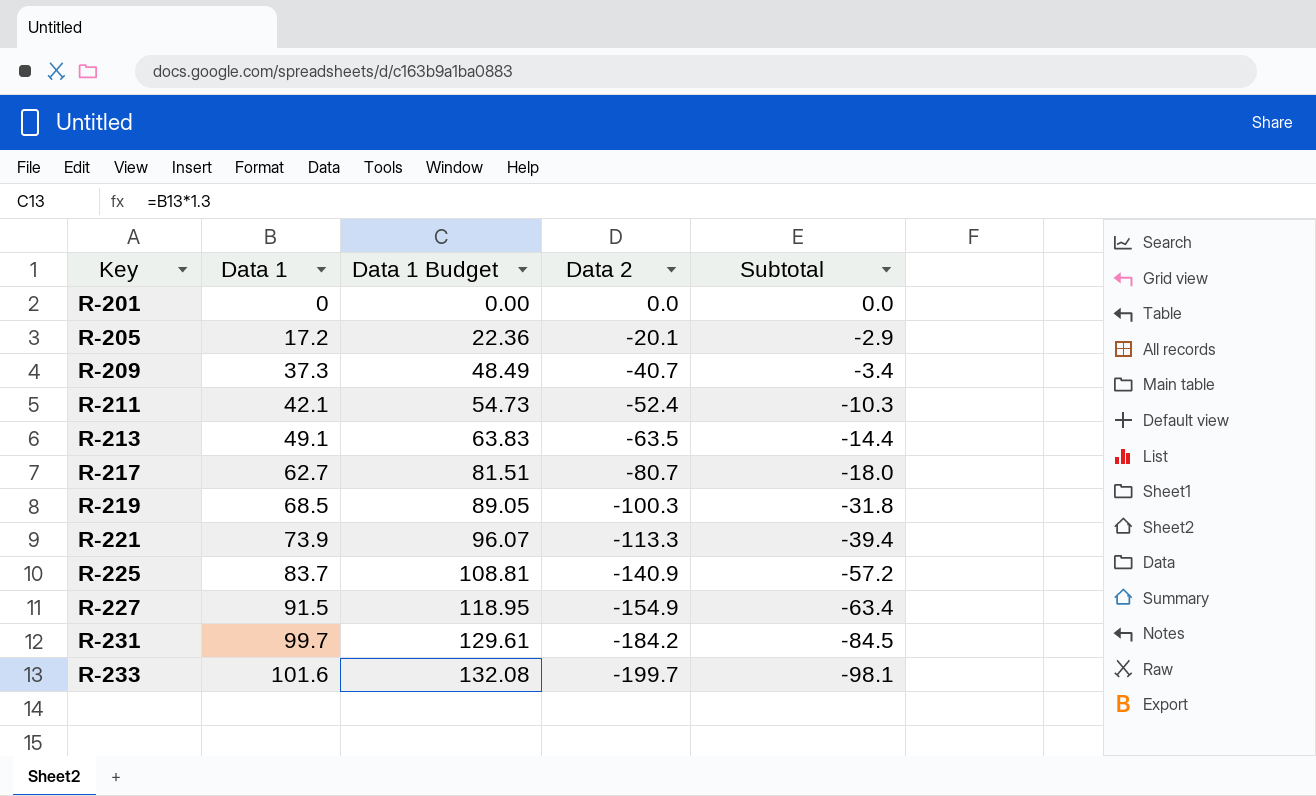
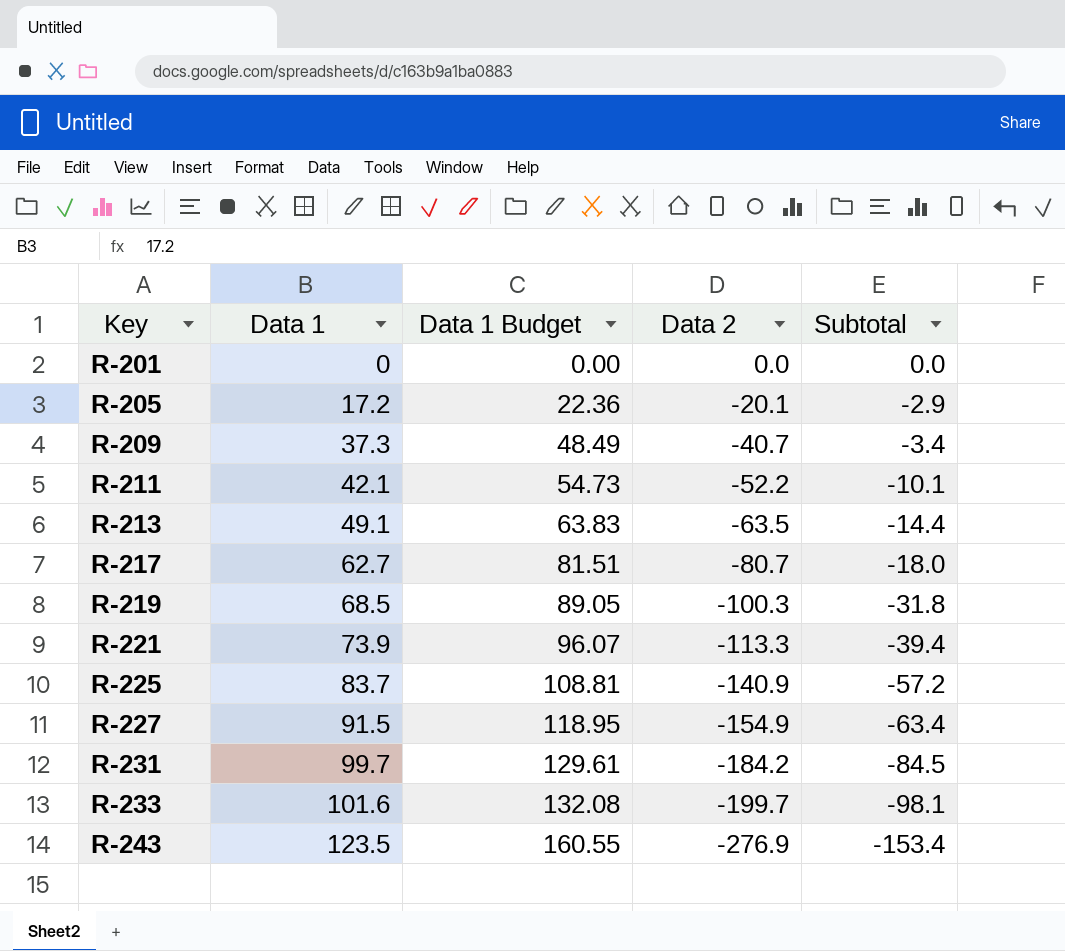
R-211 | Data 2: -52.4 -> -52.2
R-211 | Subtotal: -10.3 -> -10.1
row R-243: none -> 123.5 | 160.55 | -276.9 | -153.4

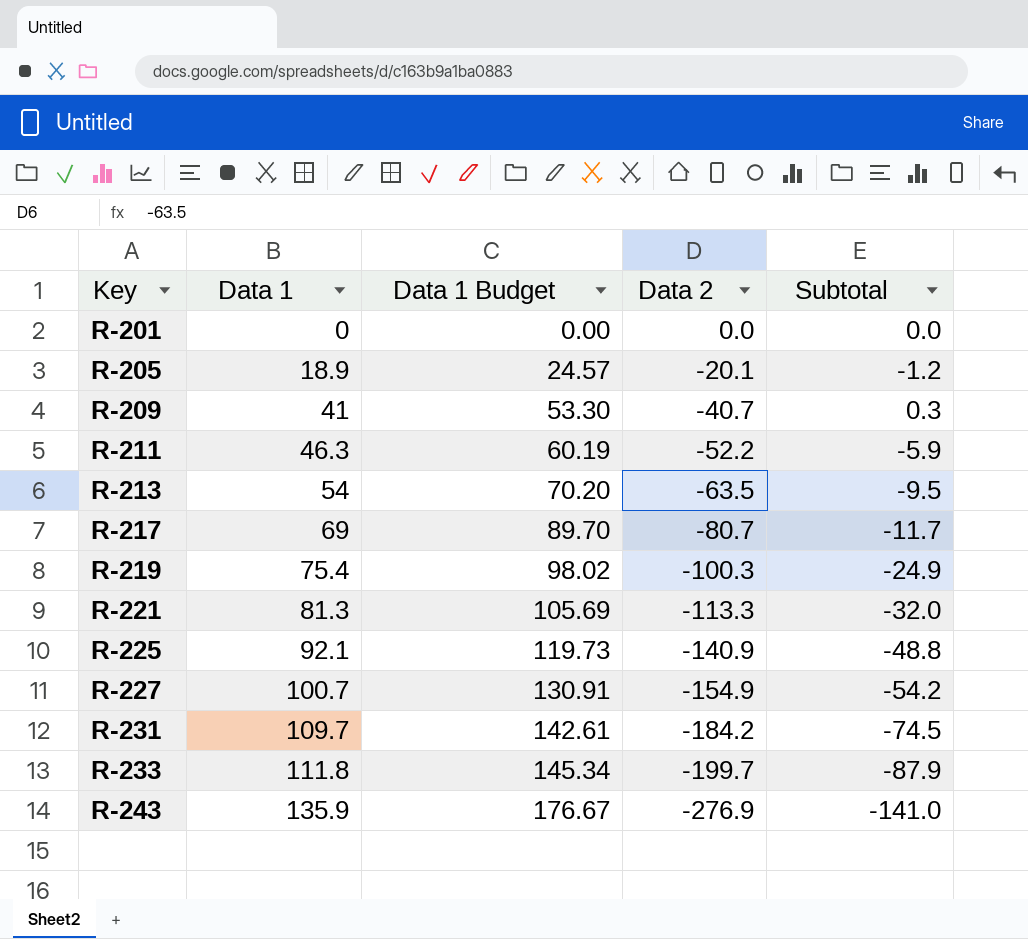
R-205 | Data 1: 17.2 -> 18.9
R-205 | Data 1 Budget: 22.36 -> 24.57
R-205 | Subtotal: -2.9 -> -1.2
R-209 | Data 1: 37.3 -> 41
R-209 | Data 1 Budget: 48.49 -> 53.30
R-209 | Subtotal: -3.4 -> 0.3
R-211 | Data 1: 42.1 -> 46.3
R-211 | Data 1 Budget: 54.73 -> 60.19
R-211 | Subtotal: -10.1 -> -5.9
R-213 | Data 1: 49.1 -> 54
R-213 | Data 1 Budget: 63.83 -> 70.20
R-213 | Subtotal: -14.4 -> -9.5
R-217 | Data 1: 62.7 -> 69
R-217 | Data 1 Budget: 81.51 -> 89.70
R-217 | Subtotal: -18.0 -> -11.7
R-219 | Data 1: 68.5 -> 75.4
R-219 | Data 1 Budget: 89.05 -> 98.02
R-219 | Subtotal: -31.8 -> -24.9
R-221 | Data 1: 73.9 -> 81.3
R-221 | Data 1 Budget: 96.07 -> 105.69
R-221 | Subtotal: -39.4 -> -32.0
R-225 | Data 1: 83.7 -> 92.1
R-225 | Data 1 Budget: 108.81 -> 119.73
R-225 | Subtotal: -57.2 -> -48.8
R-227 | Data 1: 91.5 -> 100.7
R-227 | Data 1 Budget: 118.95 -> 130.91
R-227 | Subtotal: -63.4 -> -54.2
R-231 | Data 1: 99.7 -> 109.7
R-231 | Data 1 Budget: 129.61 -> 142.61
R-231 | Subtotal: -84.5 -> -74.5
R-233 | Data 1: 101.6 -> 111.8
R-233 | Data 1 Budget: 132.08 -> 145.34
R-233 | Subtotal: -98.1 -> -87.9
R-243 | Data 1: 123.5 -> 135.9
R-243 | Data 1 Budget: 160.55 -> 176.67
R-243 | Subtotal: -153.4 -> -141.0

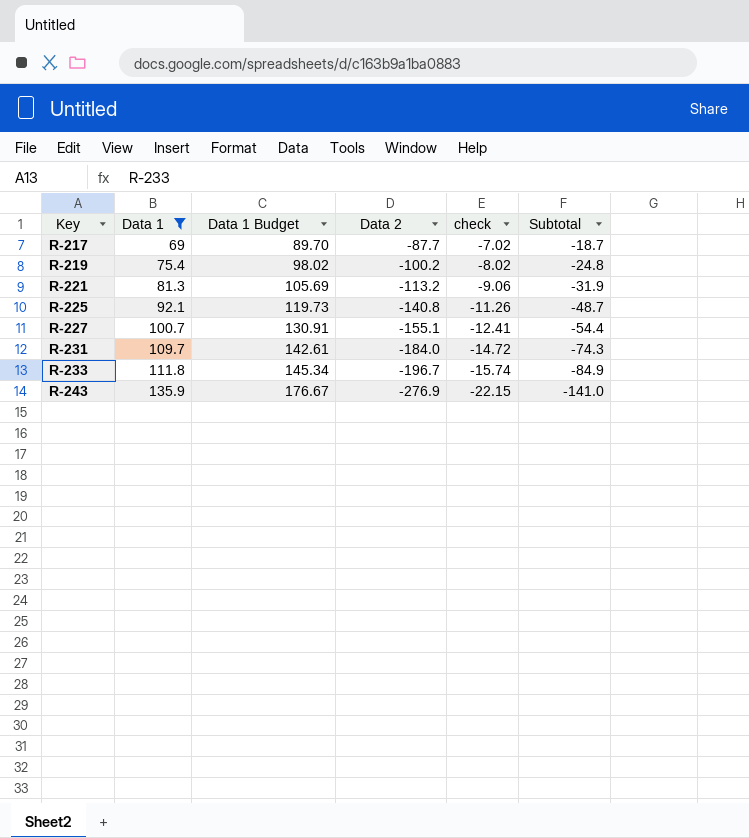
filter: none -> Data 1 >= 69
column check | formula: none -> [Data 2] * 0.08
R-217 | Data 2: -80.7 -> -87.7
R-217 | Subtotal: -11.7 -> -18.7
R-219 | Data 2: -100.3 -> -100.2
R-219 | Subtotal: -24.9 -> -24.8
R-221 | Data 2: -113.3 -> -113.2
R-221 | Subtotal: -32.0 -> -31.9
R-225 | Data 2: -140.9 -> -140.8
R-225 | Subtotal: -48.8 -> -48.7
R-227 | Data 2: -154.9 -> -155.1
R-227 | Subtotal: -54.2 -> -54.4
R-231 | Data 2: -184.2 -> -184.0
R-231 | Subtotal: -74.5 -> -74.3
R-233 | Data 2: -199.7 -> -196.7
R-233 | Subtotal: -87.9 -> -84.9

